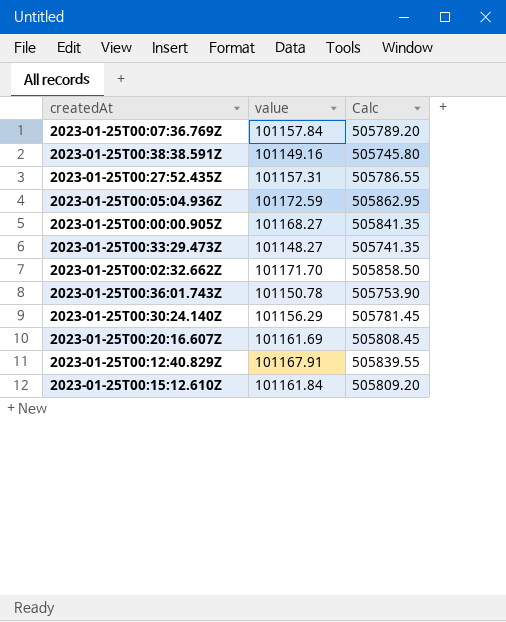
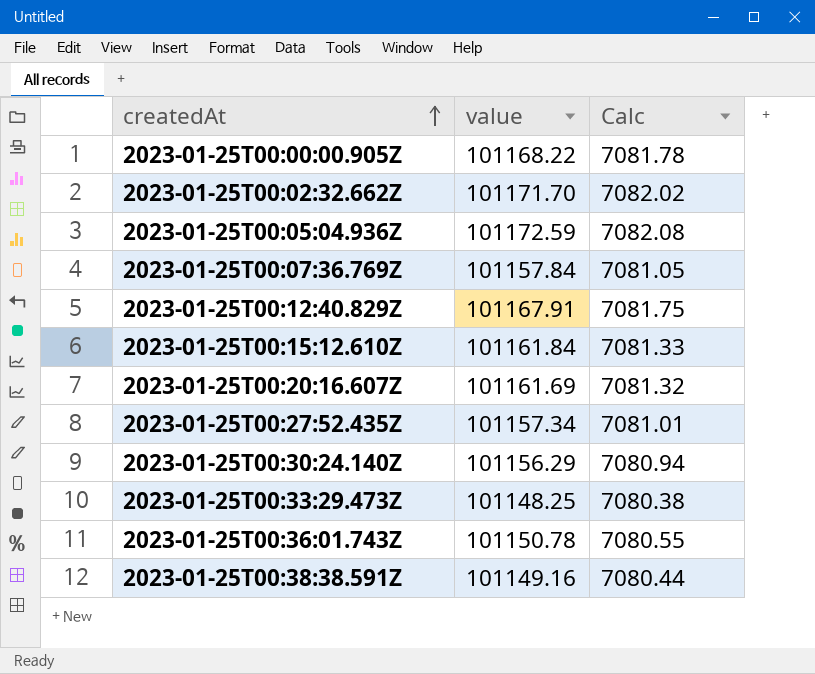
row order: none -> createdAt ascending
column Calc | formula: [value] * 5 -> [value] * 0.07
2023-01-25T00:00:00.905Z | value: 101168.27 -> 101168.22
2023-01-25T00:27:52.435Z | value: 101157.31 -> 101157.34
2023-01-25T00:33:29.473Z | value: 101148.27 -> 101148.25

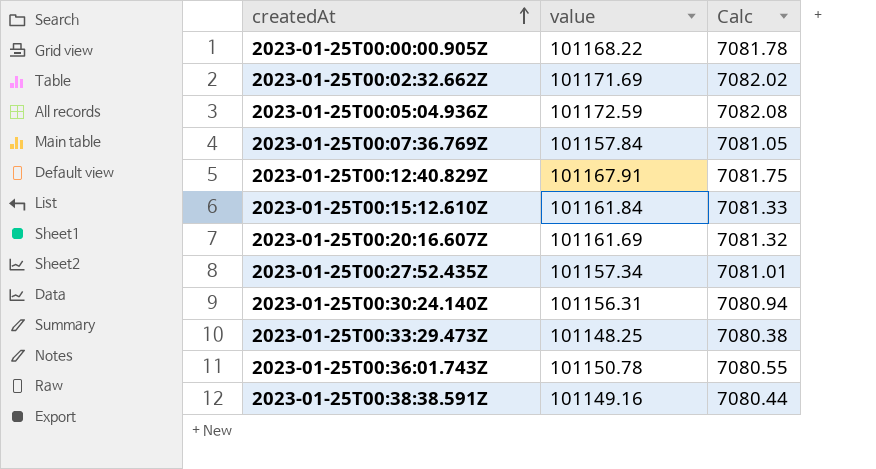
2023-01-25T00:02:32.662Z | value: 101171.70 -> 101171.69
2023-01-25T00:30:24.140Z | value: 101156.29 -> 101156.31

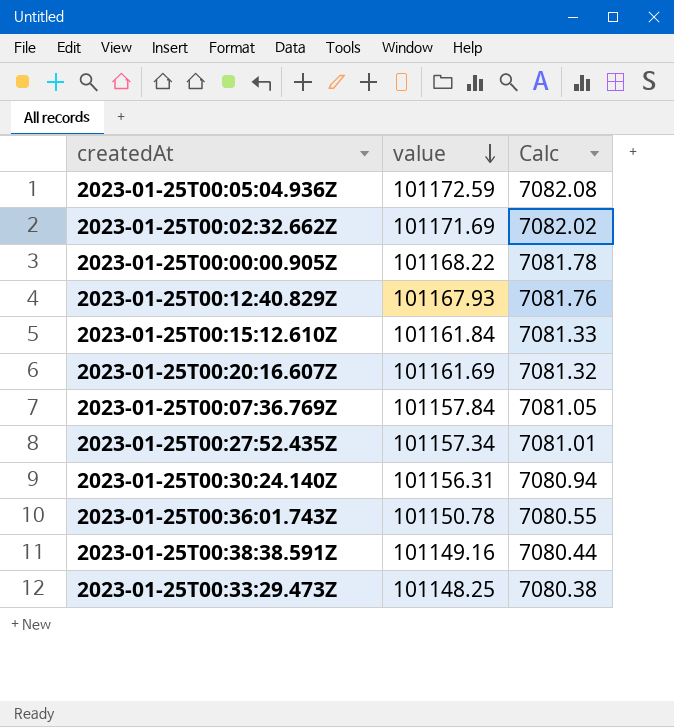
row order: createdAt ascending -> value descending
2023-01-25T00:12:40.829Z | value: 101167.91 -> 101167.93
2023-01-25T00:12:40.829Z | Calc: 7081.75 -> 7081.76

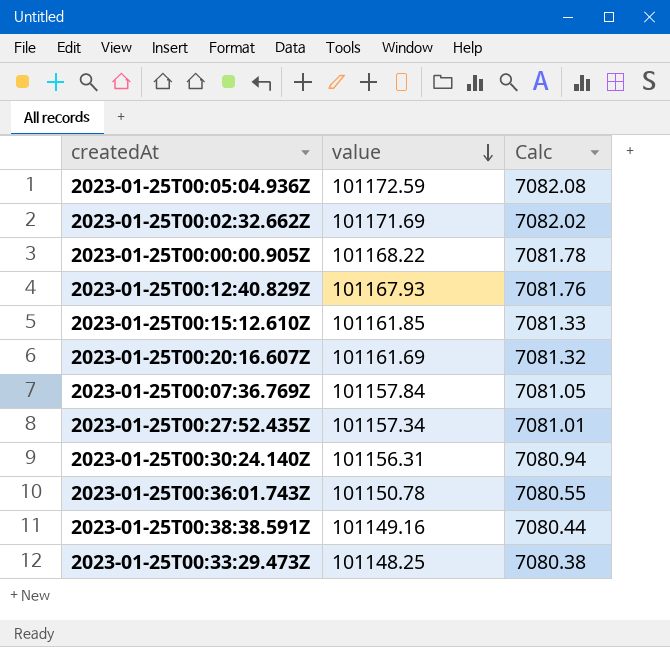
2023-01-25T00:15:12.610Z | value: 101161.84 -> 101161.85

